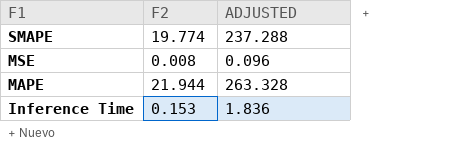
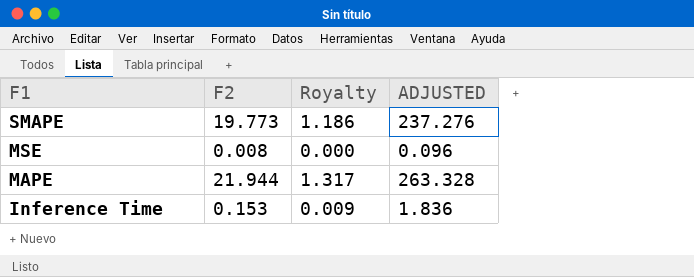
column Royalty | formula: none -> [F2] * 0.06
SMAPE | F2: 19.774 -> 19.773
SMAPE | ADJUSTED: 237.288 -> 237.276

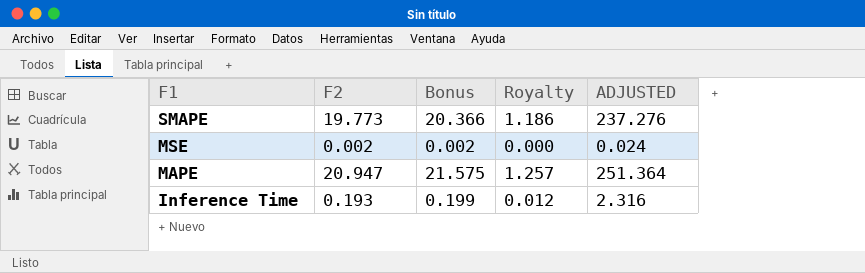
column Bonus | formula: none -> [F2] * 1.03
MSE | F2: 0.008 -> 0.002
MSE | ADJUSTED: 0.096 -> 0.024
MAPE | F2: 21.944 -> 20.947
MAPE | Royalty: 1.317 -> 1.257
MAPE | ADJUSTED: 263.328 -> 251.364
Inference Time | F2: 0.153 -> 0.193
Inference Time | Royalty: 0.009 -> 0.012
Inference Time | ADJUSTED: 1.836 -> 2.316

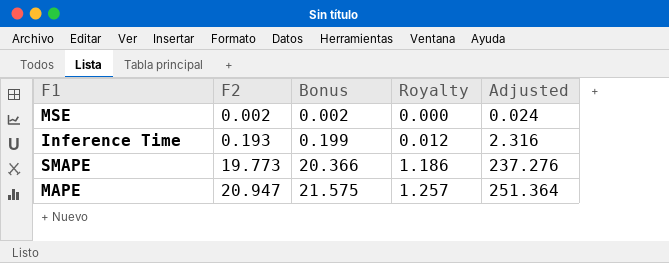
row order: F1 descending -> F2 ascending
column name: ADJUSTED -> Adjusted

